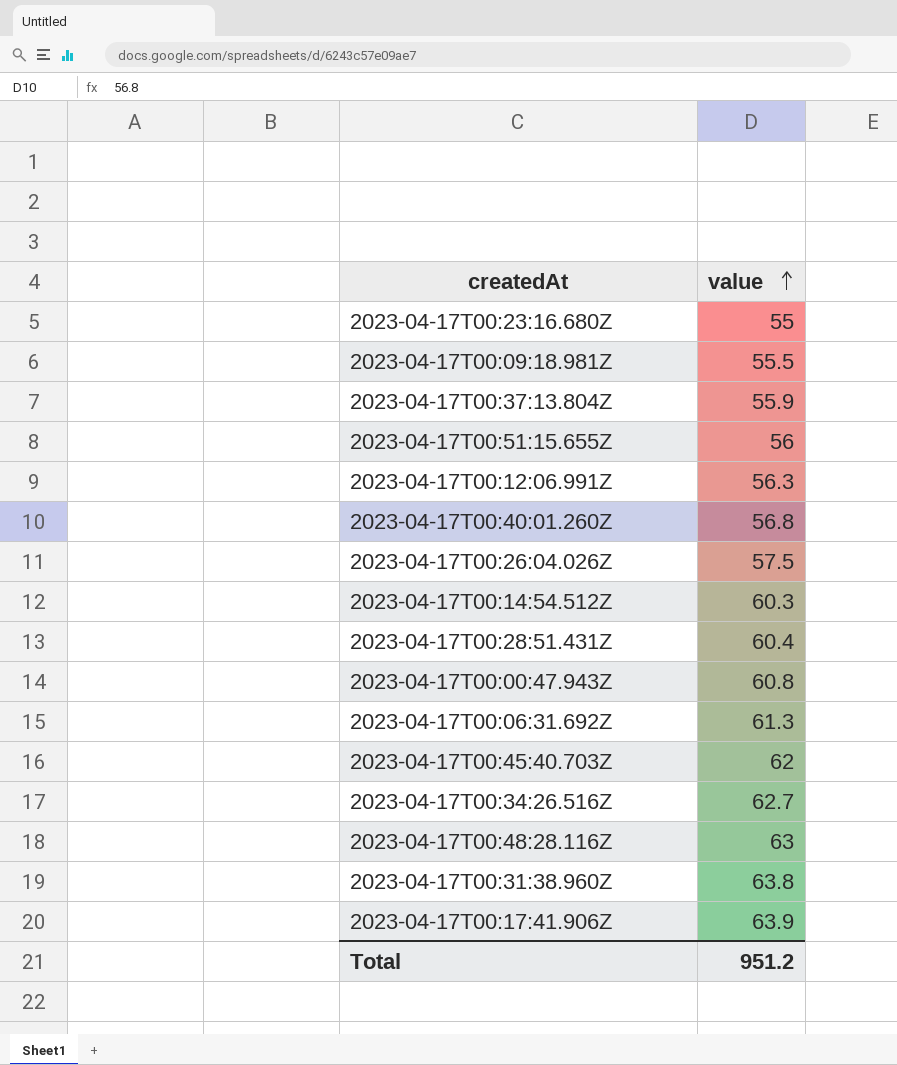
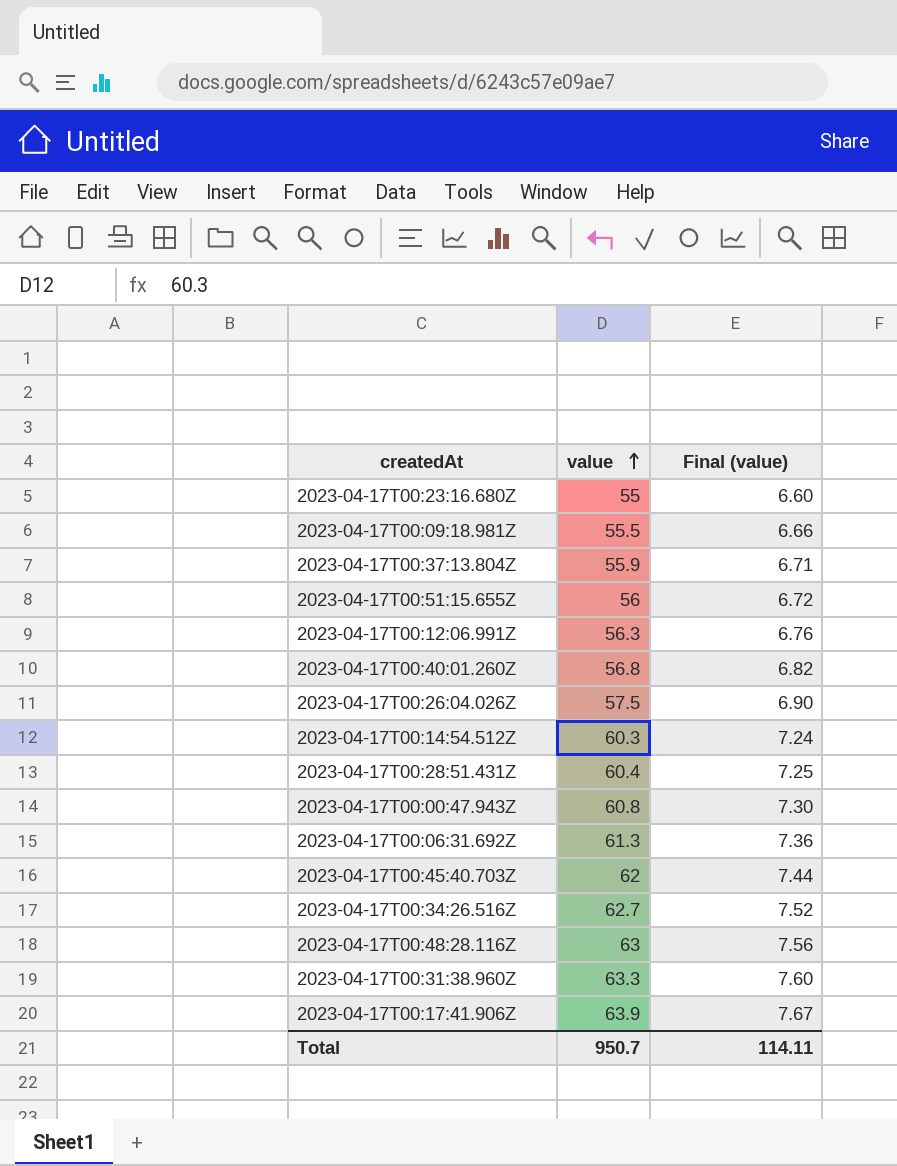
column Final (value) | formula: none -> [value] * 0.12
2023-04-17T00:31:38.960Z | value: 63.8 -> 63.3
Total | value: 951.2 -> 950.7

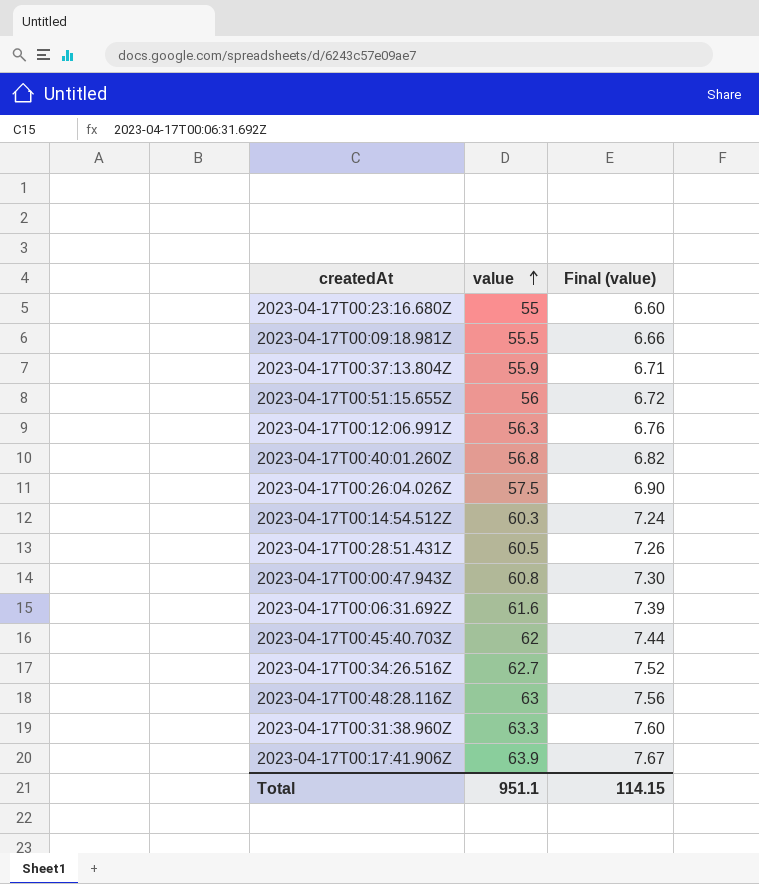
2023-04-17T00:28:51.431Z | value: 60.4 -> 60.5
2023-04-17T00:28:51.431Z | Final (value): 7.25 -> 7.26
2023-04-17T00:06:31.692Z | value: 61.3 -> 61.6
2023-04-17T00:06:31.692Z | Final (value): 7.36 -> 7.39
Total | value: 950.7 -> 951.1
Total | Final (value): 114.11 -> 114.15

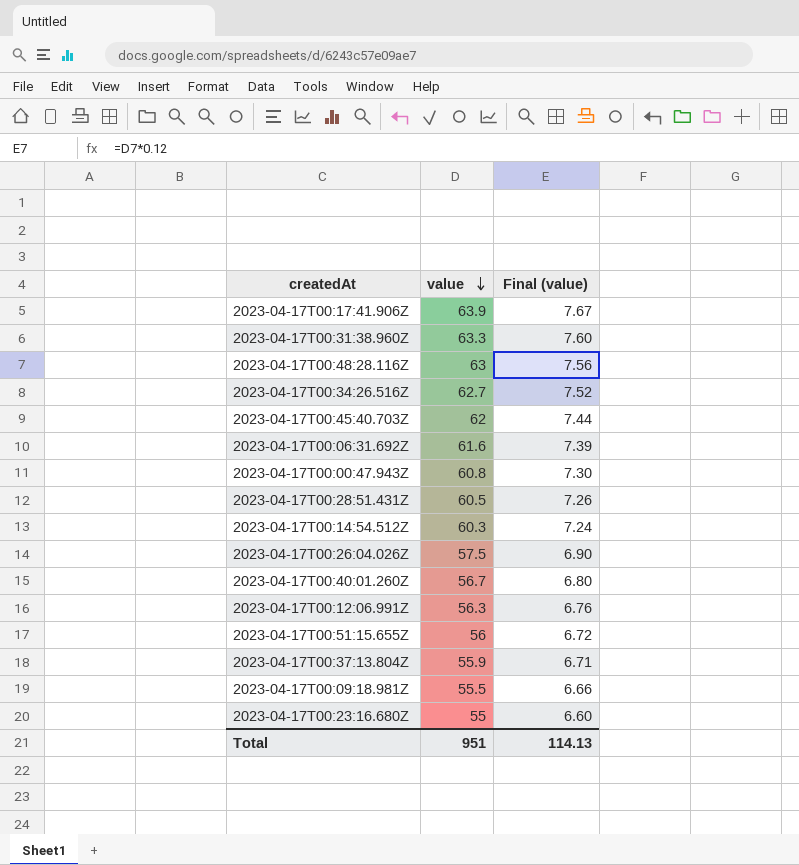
row order: value ascending -> value descending
2023-04-17T00:40:01.260Z | value: 56.8 -> 56.7
2023-04-17T00:40:01.260Z | Final (value): 6.82 -> 6.80
Total | value: 951.1 -> 951
Total | Final (value): 114.15 -> 114.13

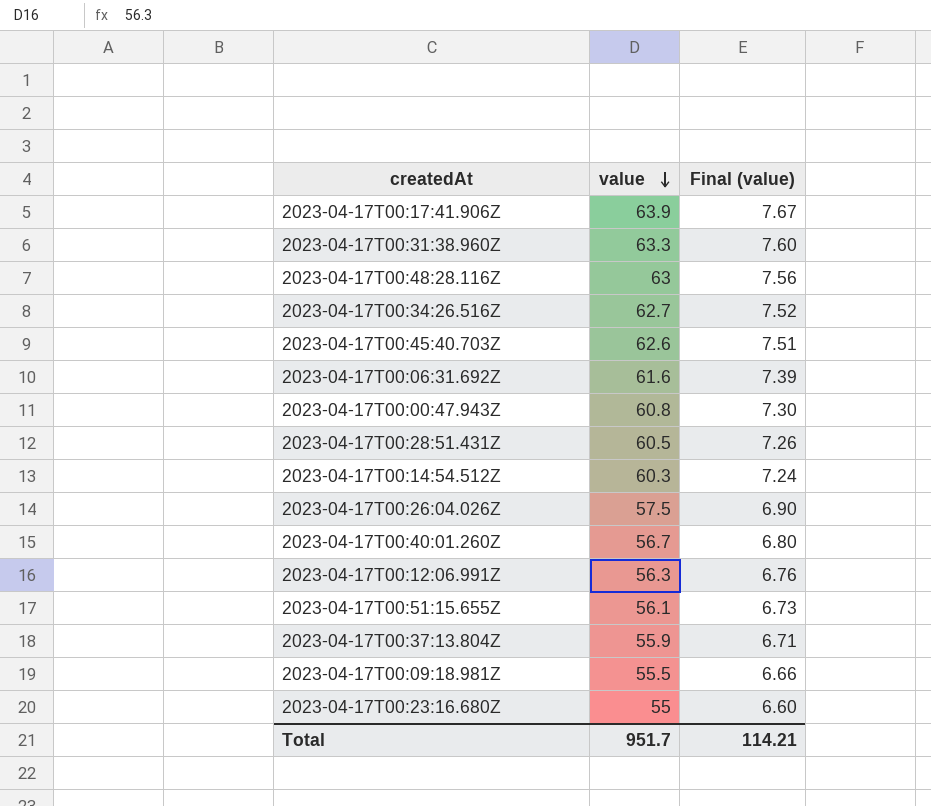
2023-04-17T00:45:40.703Z | value: 62 -> 62.6
2023-04-17T00:45:40.703Z | Final (value): 7.44 -> 7.51
2023-04-17T00:51:15.655Z | value: 56 -> 56.1
2023-04-17T00:51:15.655Z | Final (value): 6.72 -> 6.73
Total | value: 951 -> 951.7
Total | Final (value): 114.13 -> 114.21

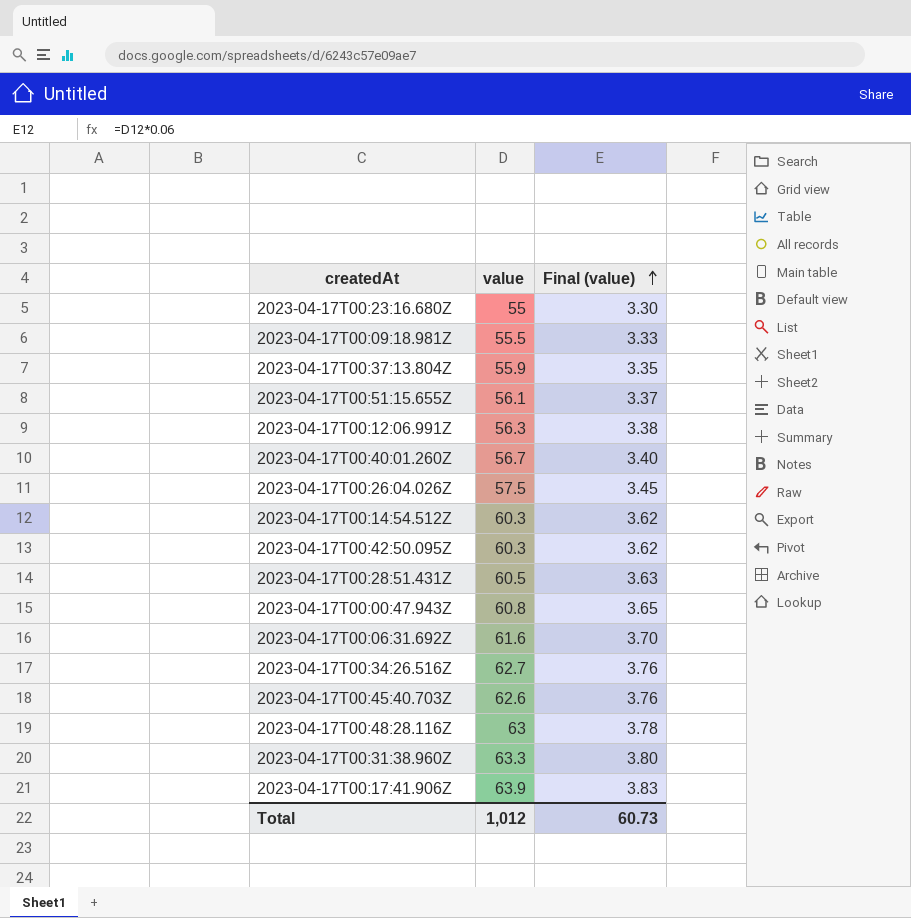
row order: value descending -> Final (value) ascending
column Final (value) | formula: [value] * 0.12 -> [value] * 0.06
row 2023-04-17T00:42:50.095Z: none -> 60.3 | 3.62
Total | value: 951.7 -> 1,012
Total | Final (value): 114.21 -> 60.73

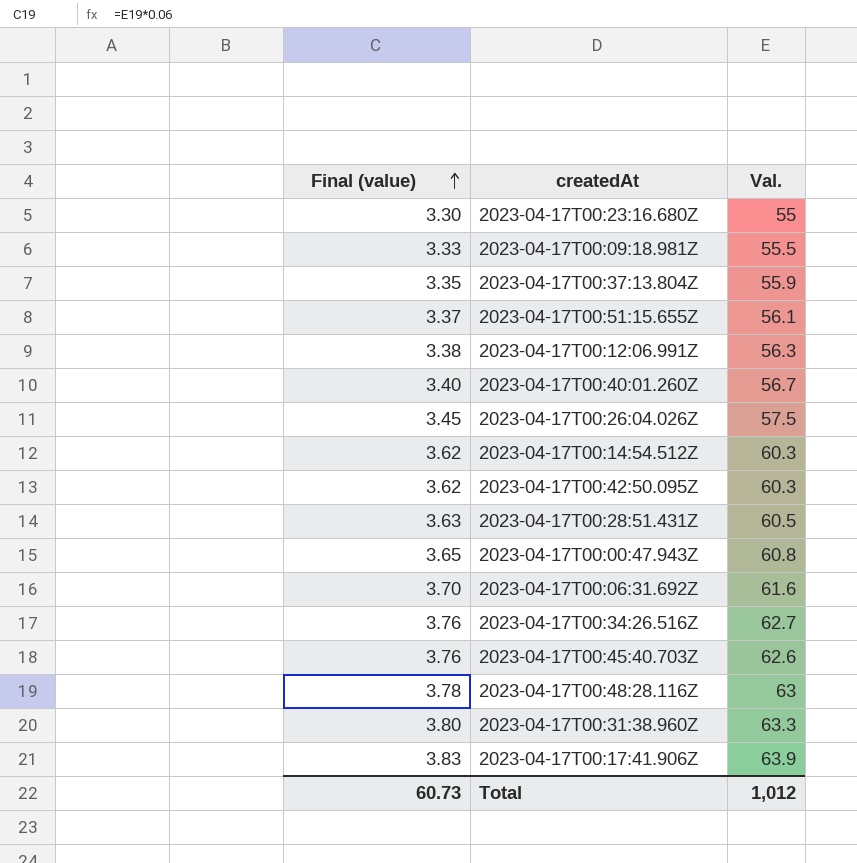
column Final (value) | position: 3 -> 1
column name: value -> Val.

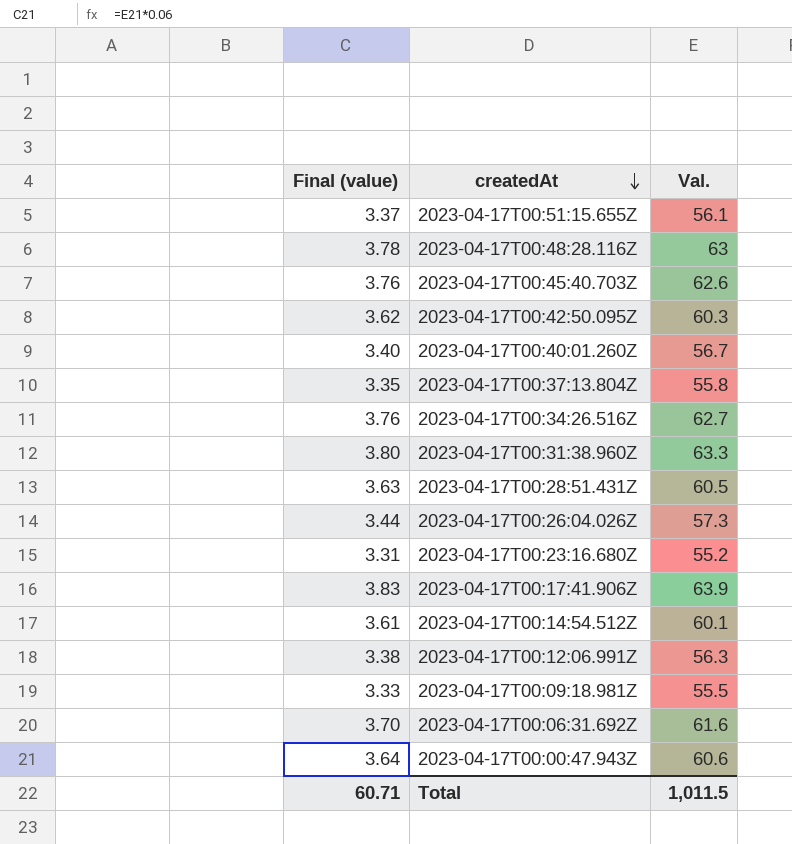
row order: Final (value) ascending -> createdAt descending
2023-04-17T00:37:13.804Z | Val.: 55.9 -> 55.8
2023-04-17T00:26:04.026Z | Final (value): 3.45 -> 3.44
2023-04-17T00:26:04.026Z | Val.: 57.5 -> 57.3
2023-04-17T00:23:16.680Z | Final (value): 3.30 -> 3.31
2023-04-17T00:23:16.680Z | Val.: 55 -> 55.2
2023-04-17T00:14:54.512Z | Final (value): 3.62 -> 3.61
2023-04-17T00:14:54.512Z | Val.: 60.3 -> 60.1
2023-04-17T00:00:47.943Z | Final (value): 3.65 -> 3.64
2023-04-17T00:00:47.943Z | Val.: 60.8 -> 60.6
Total | Final (value): 60.73 -> 60.71
Total | Val.: 1,012 -> 1,011.5

